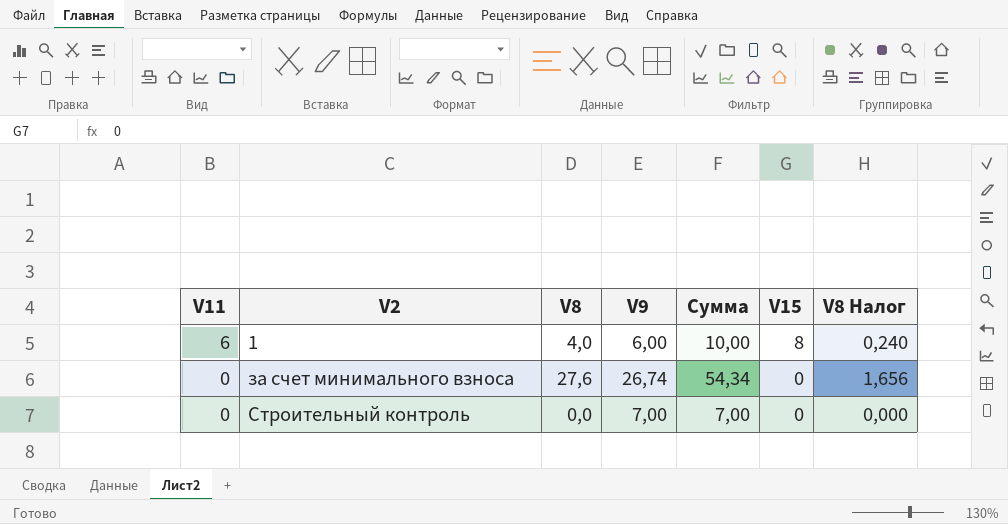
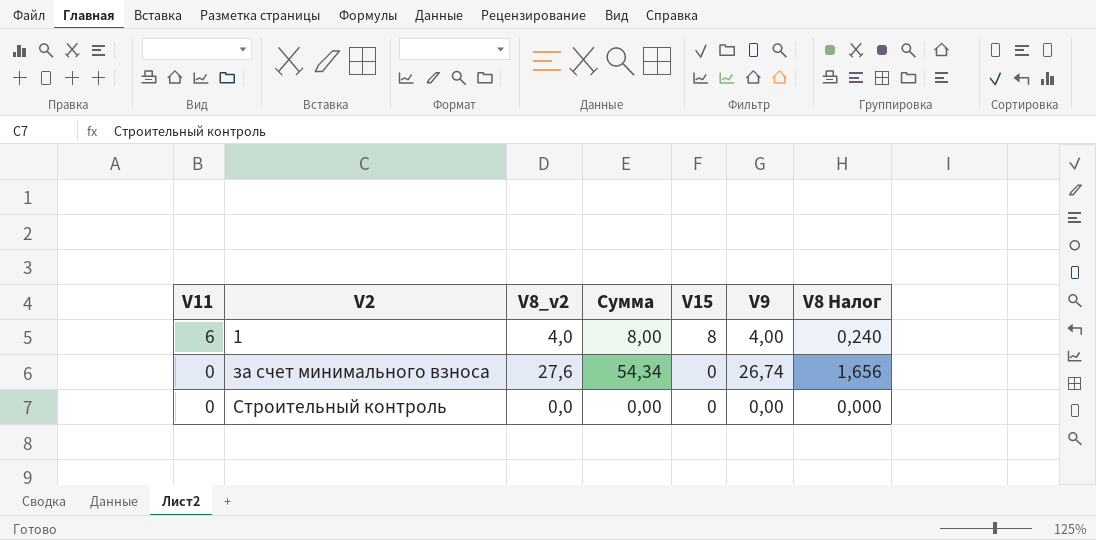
column name: V8 -> V8_v2
column V9 | position: 4 -> 6
1 | Сумма: 10,00 -> 8,00
1 | V9: 6,00 -> 4,00
Строительный контроль | Сумма: 7,00 -> 0,00
Строительный контроль | V9: 7,00 -> 0,00

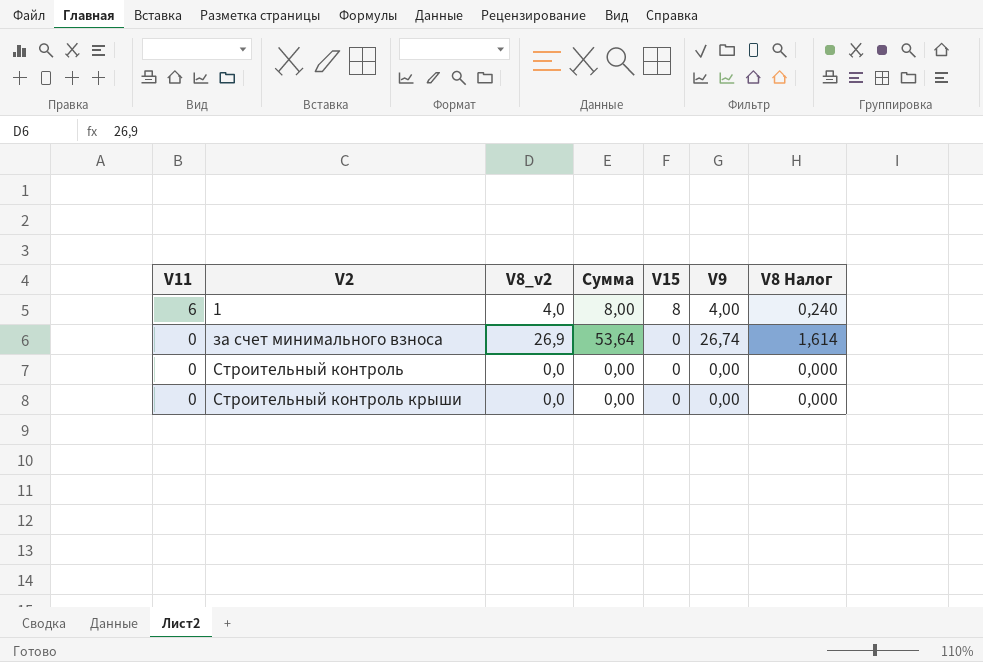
за счет минимального взноса | V8_v2: 27,6 -> 26,9
за счет минимального взноса | Сумма: 54,34 -> 53,64
за счет минимального взноса | V8 Налог: 1,656 -> 1,614
row Строительный контроль крыши: none -> 0 | 0,0 | 0,00 | 0 | 0,00 | 0,000

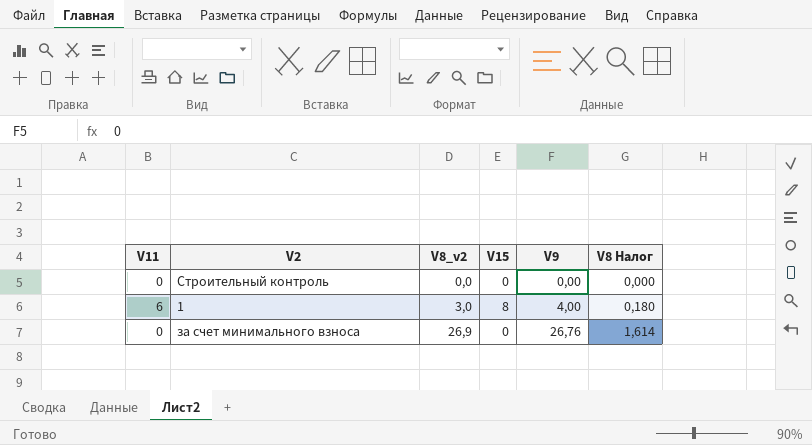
row order: V11 descending -> V8_v2 ascending
column Сумма | formula: [V8_v2] + [V9] -> none
row Строительный контроль крыши: 0 | 0,0 | 0,00 | 0 | 0,00 | 0,000 -> none
1 | V8_v2: 4,0 -> 3,0
1 | V8 Налог: 0,240 -> 0,180
за счет минимального взноса | V9: 26,74 -> 26,76

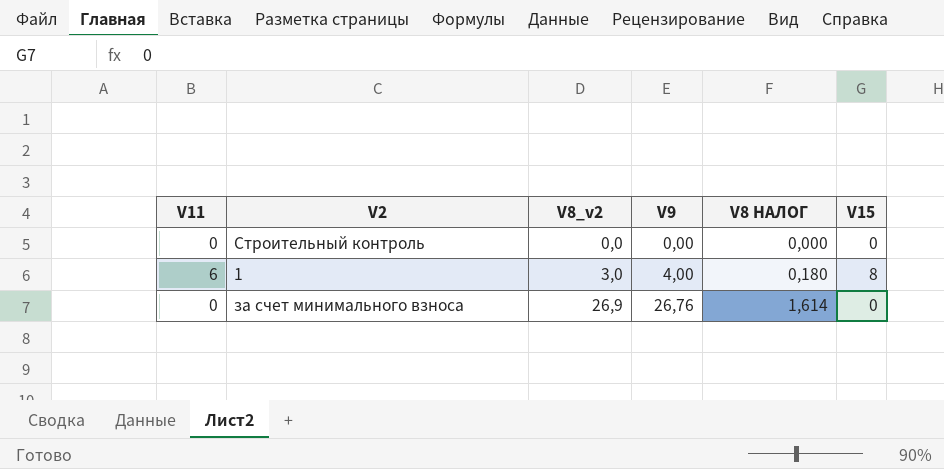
column name: V8 Налог -> V8 НАЛОГ
column V15 | position: 4 -> 6

